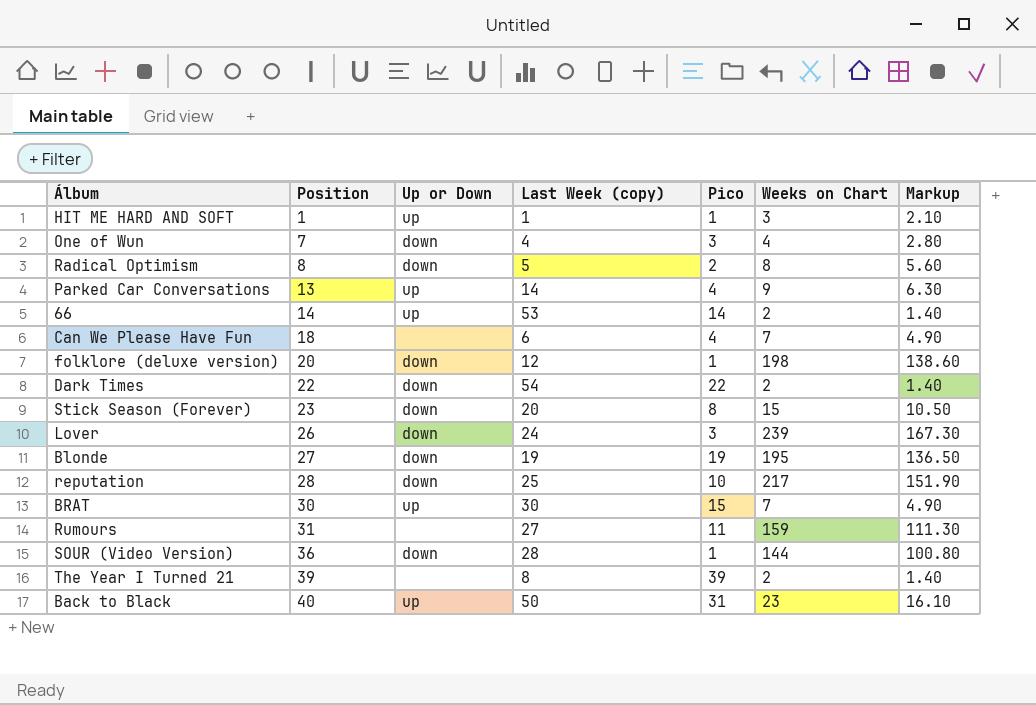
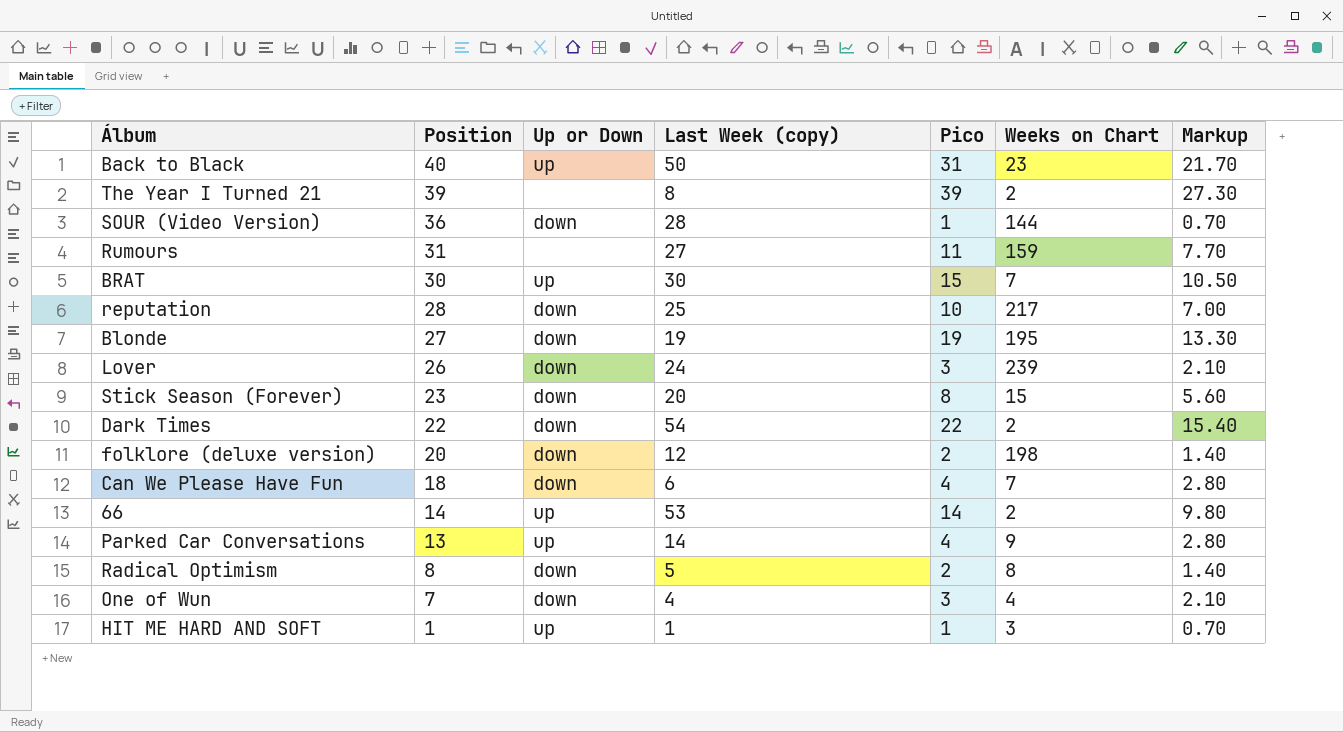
row order: Position ascending -> Position descending
column Markup | formula: [Weeks on Chart] * 0.7 -> [Pico] * 0.7
folklore (deluxe version) | Pico: 1 -> 2
Can We Please Have Fun | Up or Down: none -> down

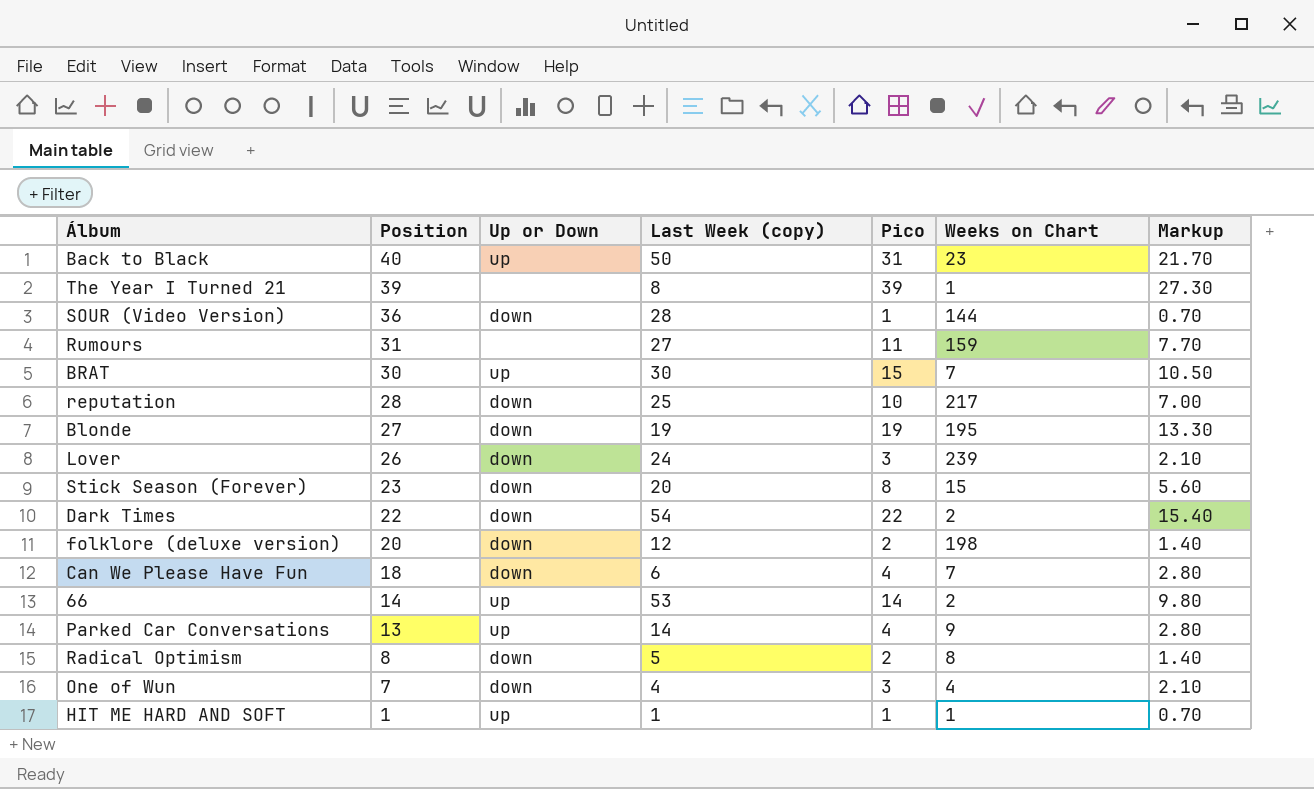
The Year I Turned 21 | Weeks on Chart: 2 -> 1
HIT ME HARD AND SOFT | Weeks on Chart: 3 -> 1

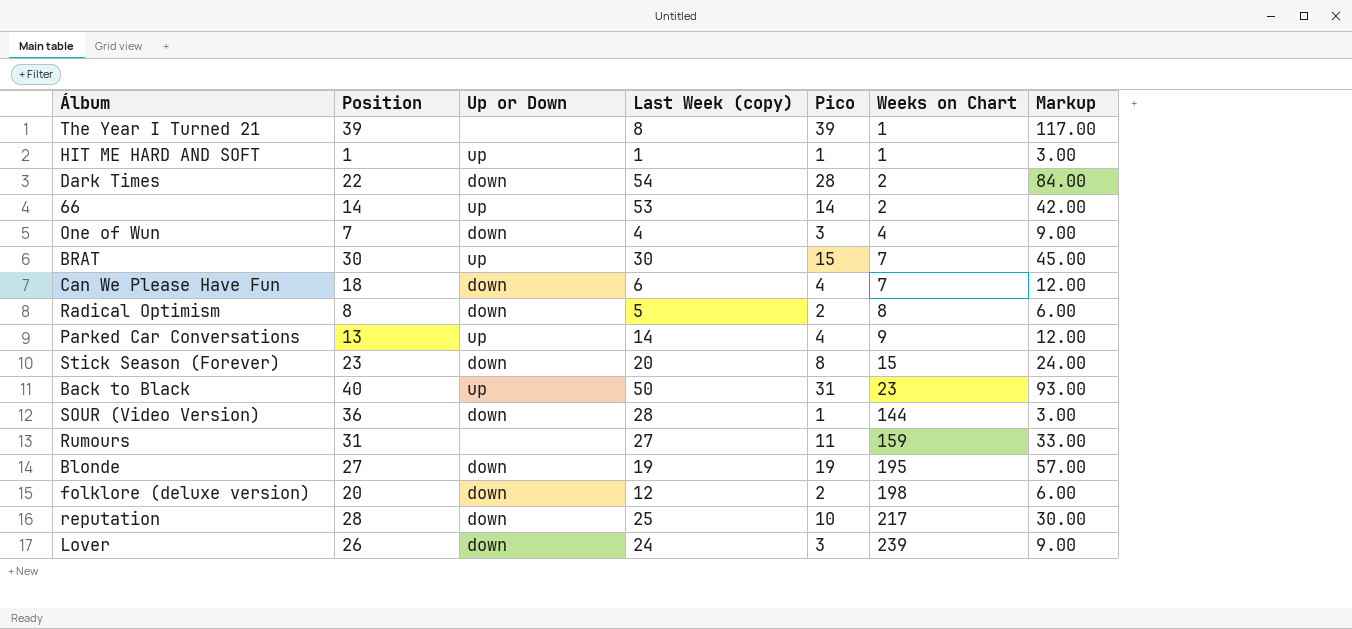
row order: Position descending -> Weeks on Chart ascending
column Markup | formula: [Pico] * 0.7 -> [Pico] * 3
Dark Times | Pico: 22 -> 28

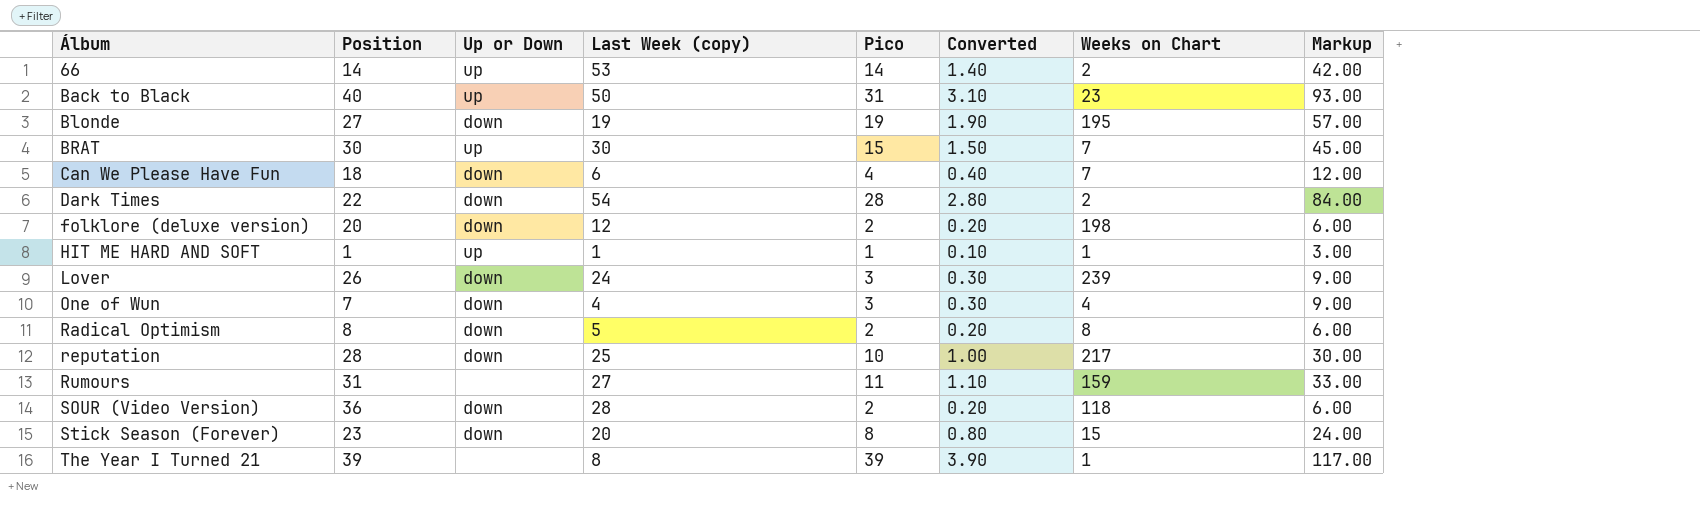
row order: Weeks on Chart ascending -> Álbum ascending
column Converted | formula: none -> [Pico] * 0.1
row Parked Car Conversations: 13 | up | 14 | 4 | 9 | 12.00 -> none
SOUR (Video Version) | Pico: 1 -> 2
SOUR (Video Version) | Weeks on Chart: 144 -> 118
SOUR (Video Version) | Markup: 3.00 -> 6.00

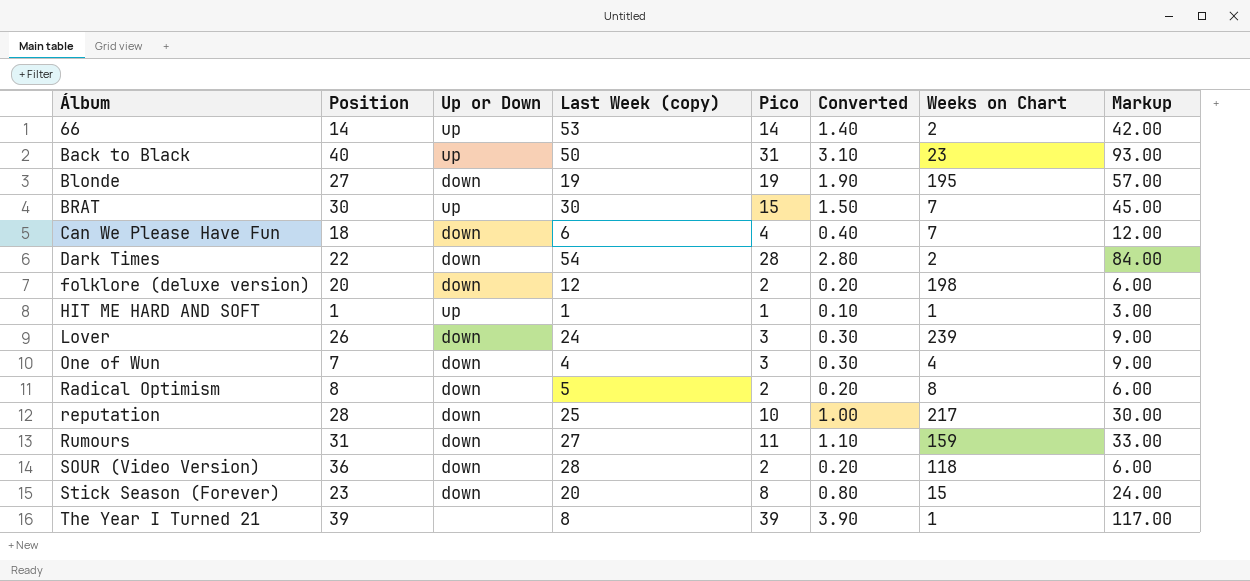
Rumours | Up or Down: none -> down

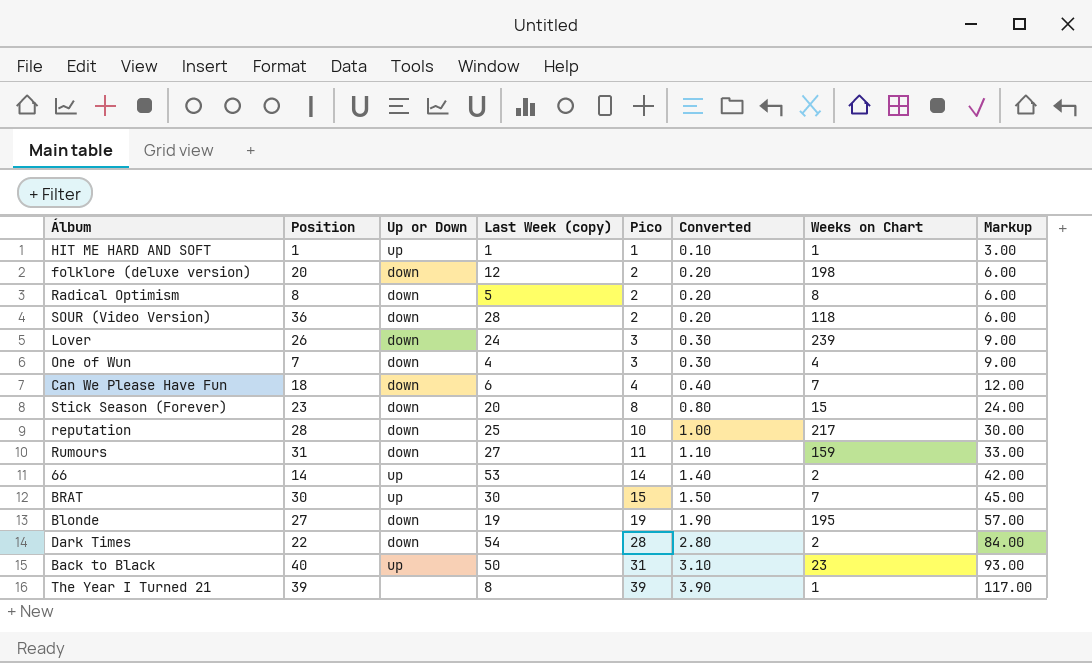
row order: Álbum ascending -> Pico ascending

